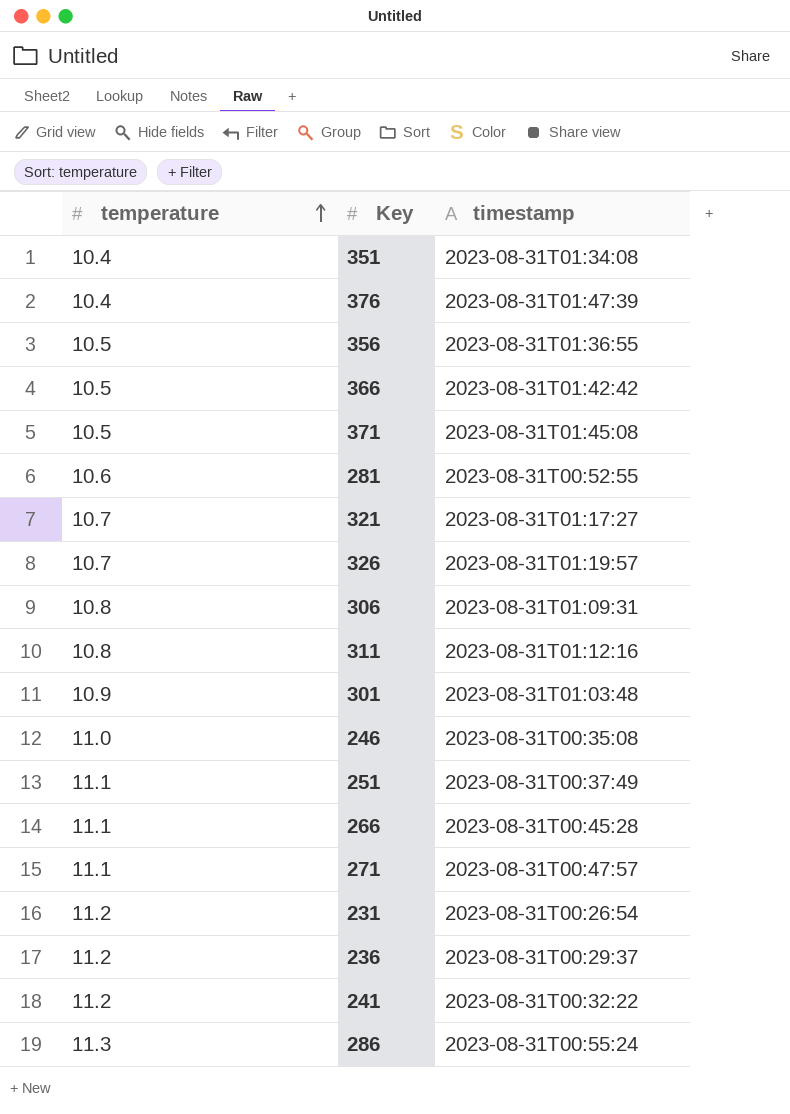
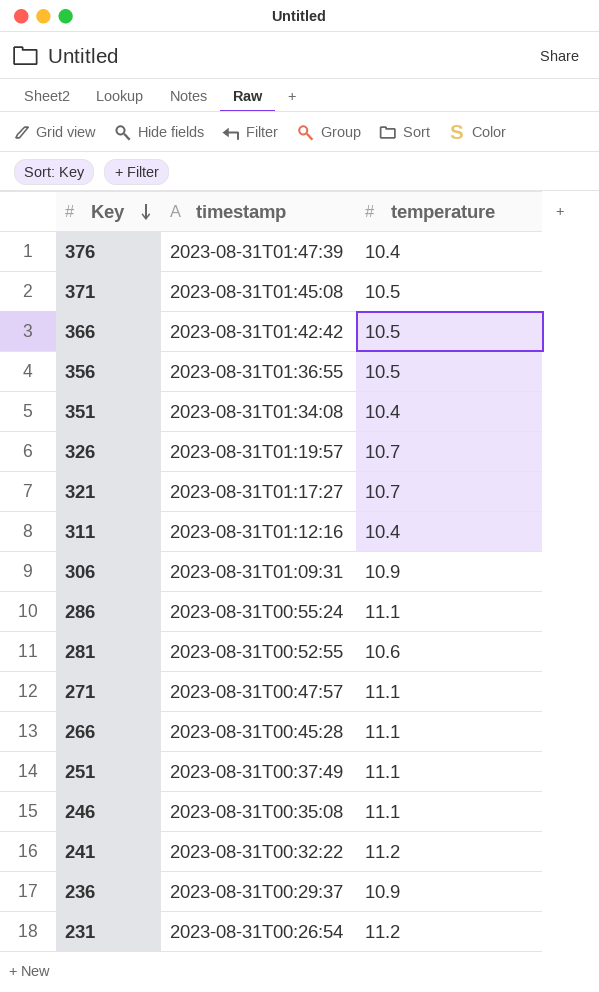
row order: temperature ascending -> Key descending
column temperature | position: 1 -> 3
row 301: 10.9 | 2023-08-31T01:03:48 -> none
311 | temperature: 10.8 -> 10.4
306 | temperature: 10.8 -> 10.9
286 | temperature: 11.3 -> 11.1
246 | temperature: 11.0 -> 11.1
236 | temperature: 11.2 -> 10.9

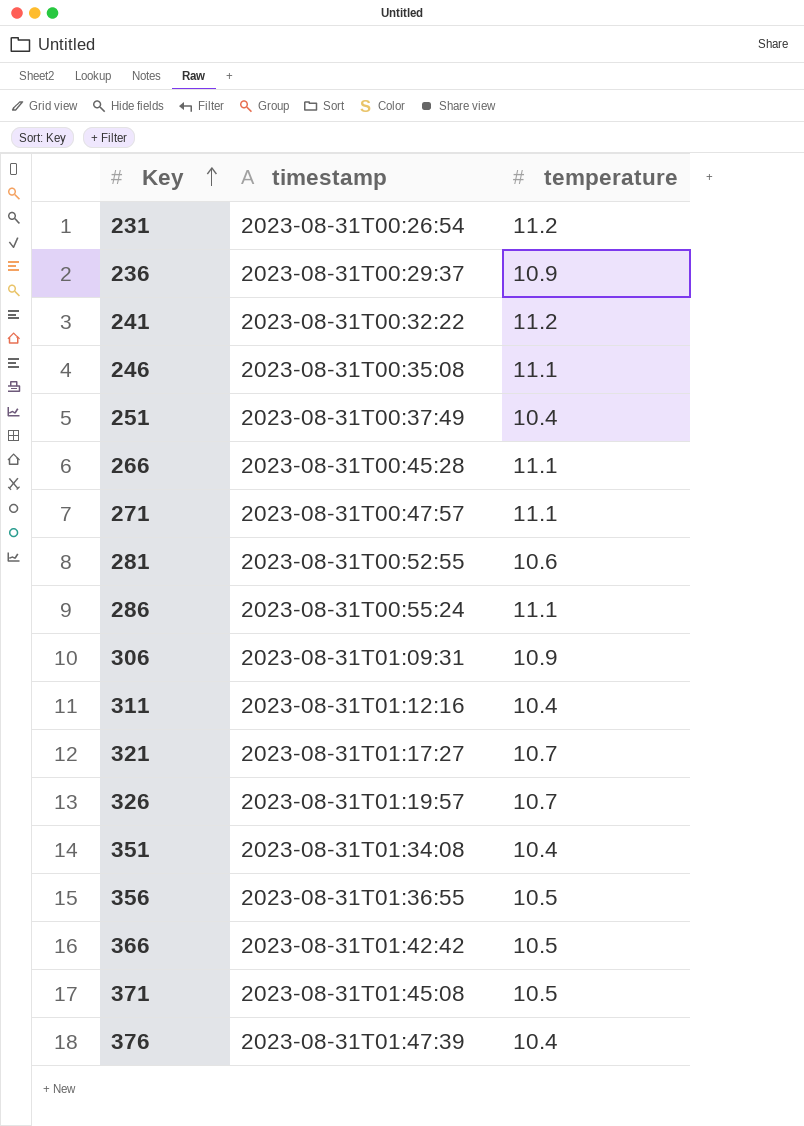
row order: Key descending -> Key ascending
251 | temperature: 11.1 -> 10.4

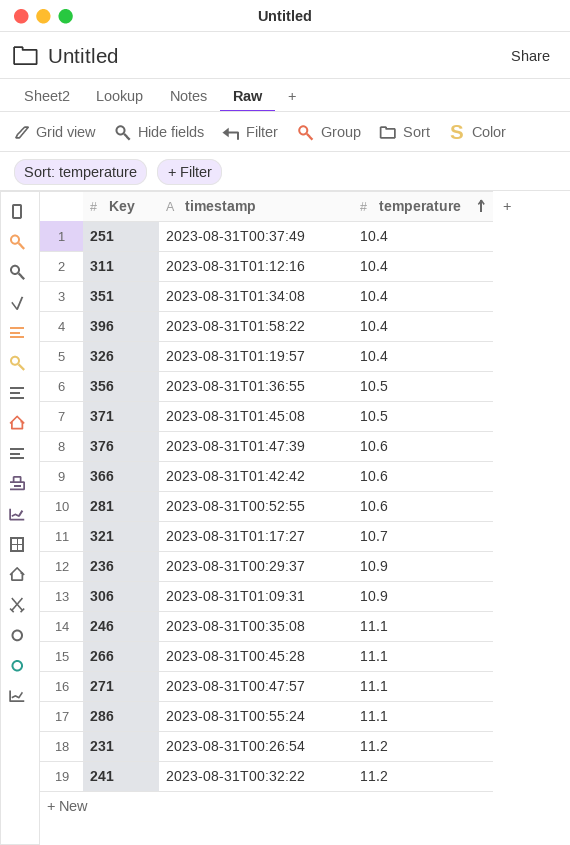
row order: Key ascending -> temperature ascending
row 396: none -> 2023-08-31T01:58:22 | 10.4
326 | temperature: 10.7 -> 10.4
376 | temperature: 10.4 -> 10.6
366 | temperature: 10.5 -> 10.6

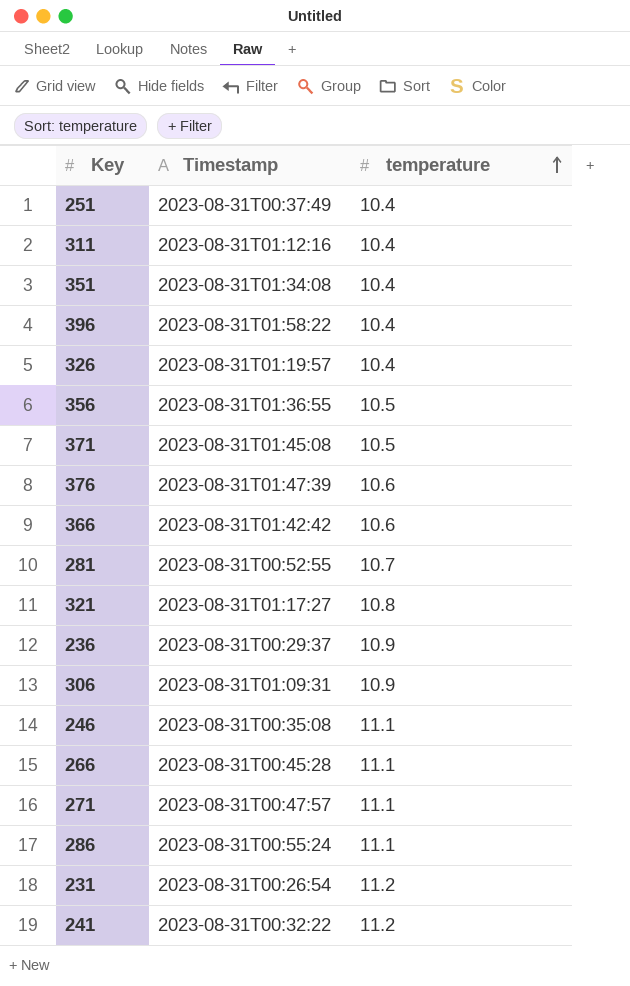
column name: timestamp -> Timestamp
281 | temperature: 10.6 -> 10.7
321 | temperature: 10.7 -> 10.8

